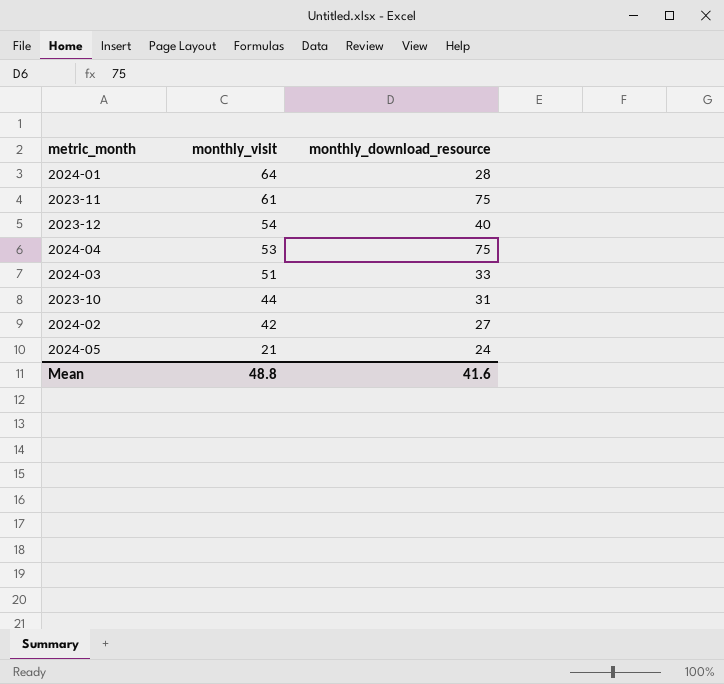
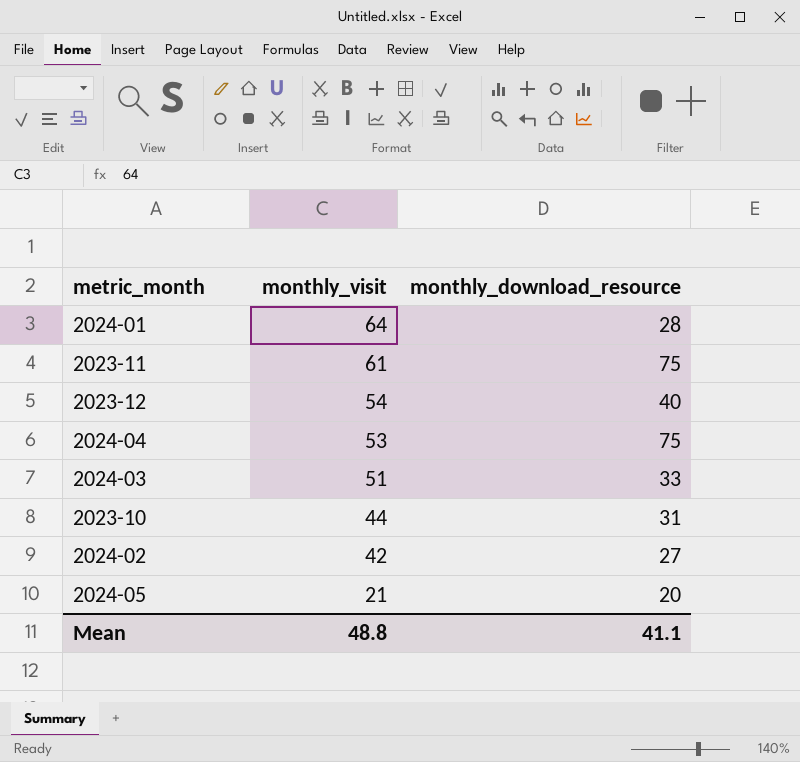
2024-05 | monthly_download_resource: 24 -> 20
Mean | monthly_download_resource: 41.6 -> 41.1

